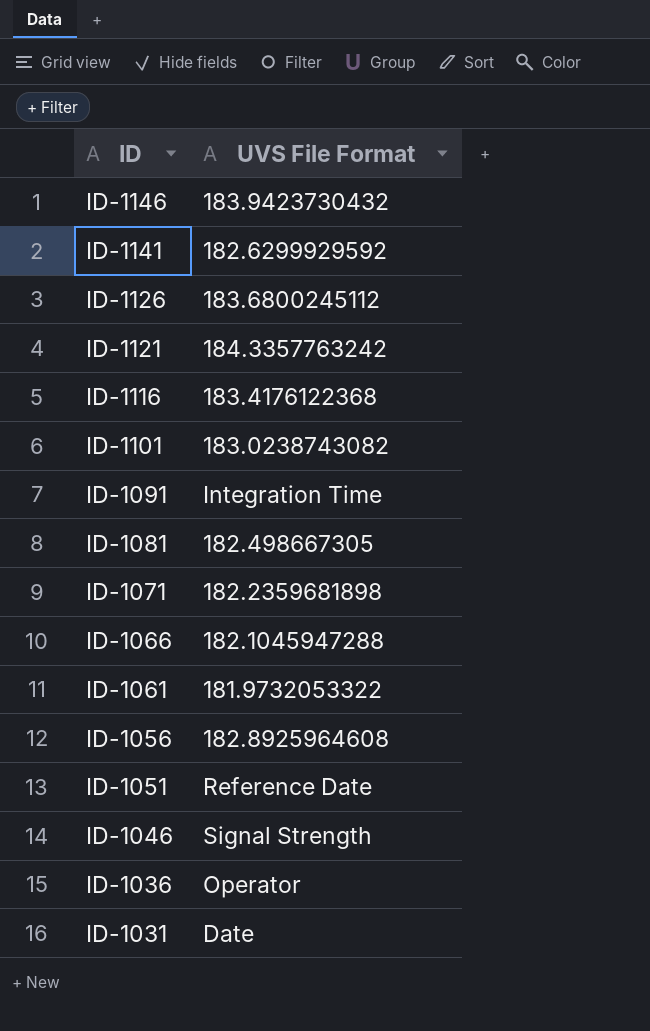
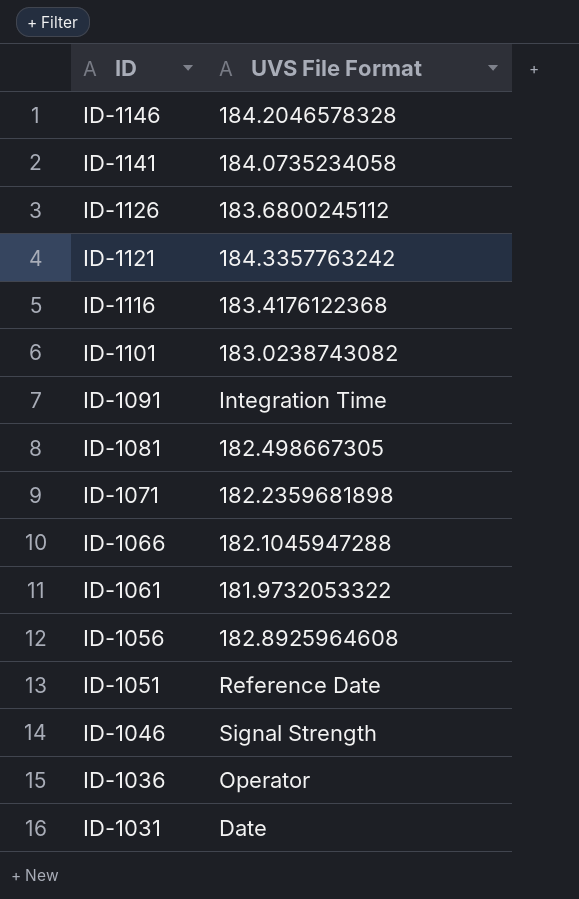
ID-1146 | UVS File Format: 183.9423730432 -> 184.2046578328
ID-1141 | UVS File Format: 182.6299929592 -> 184.0735234058

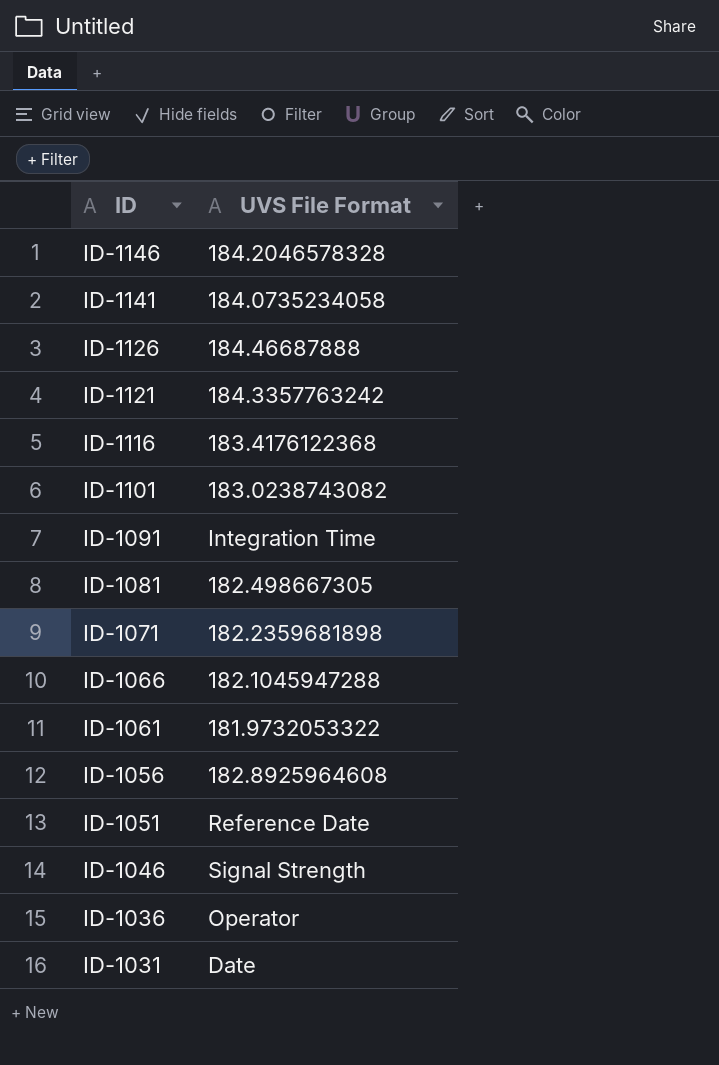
ID-1126 | UVS File Format: 183.6800245112 -> 184.46687888

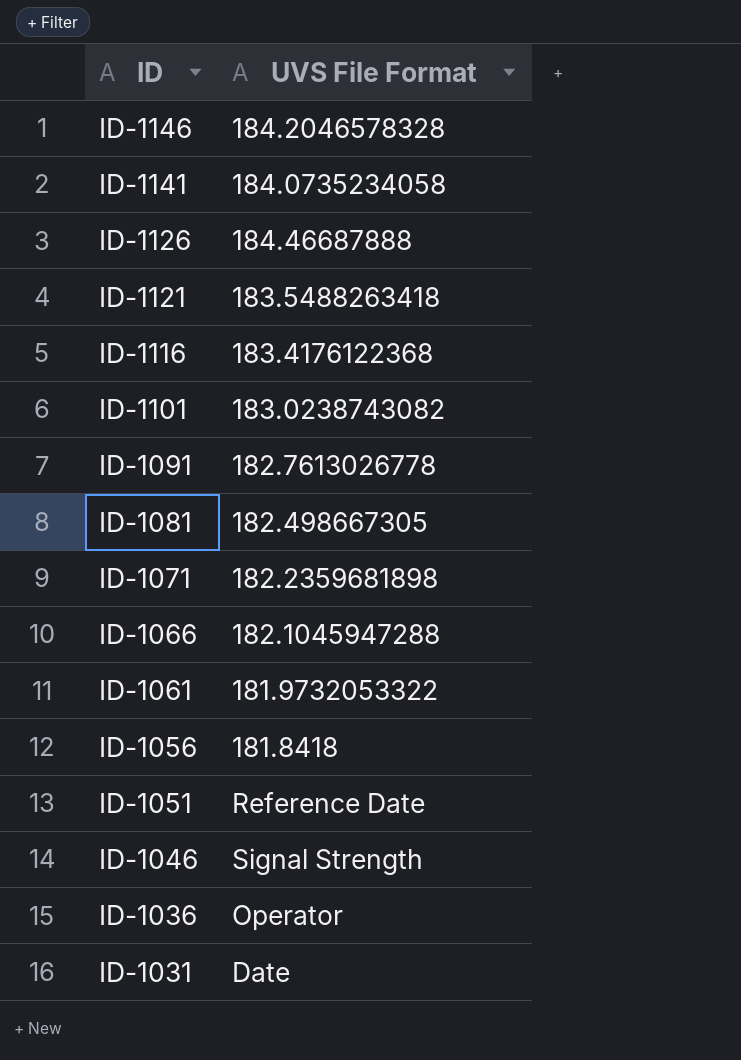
ID-1121 | UVS File Format: 184.3357763242 -> 183.5488263418
ID-1091 | UVS File Format: Integration Time -> 182.7613026778
ID-1056 | UVS File Format: 182.8925964608 -> 181.8418

